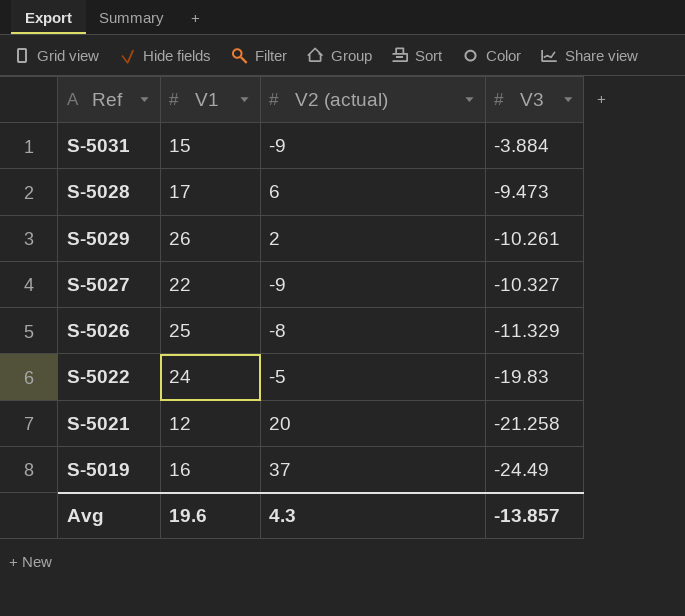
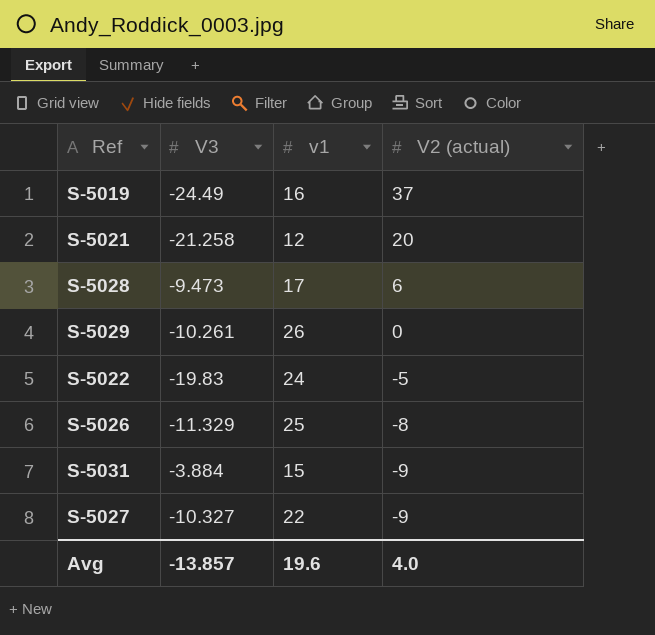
row order: V3 descending -> V2 (actual) descending
column V3 | position: 4 -> 2
column name: V1 -> v1
S-5029 | V2 (actual): 2 -> 0
Avg | V2 (actual): 4.3 -> 4.0

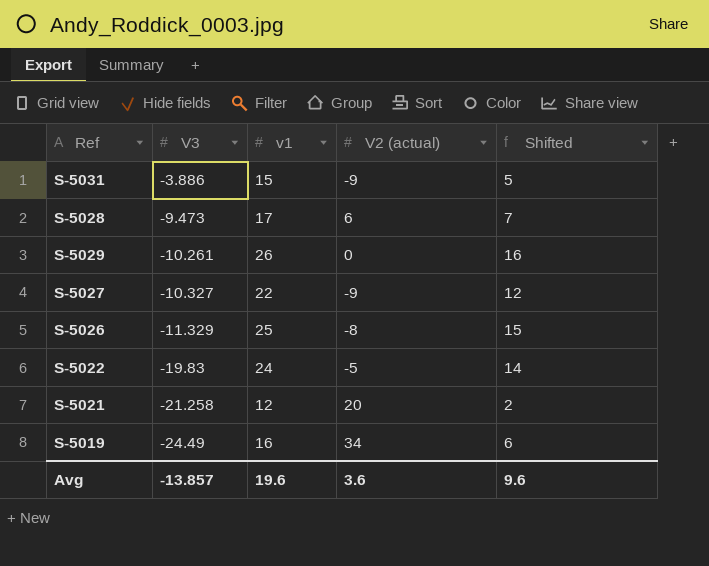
row order: V2 (actual) descending -> V3 descending
column Shifted | formula: none -> [v1] - 10
S-5031 | V3: -3.884 -> -3.886
S-5019 | V2 (actual): 37 -> 34
Avg | V2 (actual): 4.0 -> 3.6

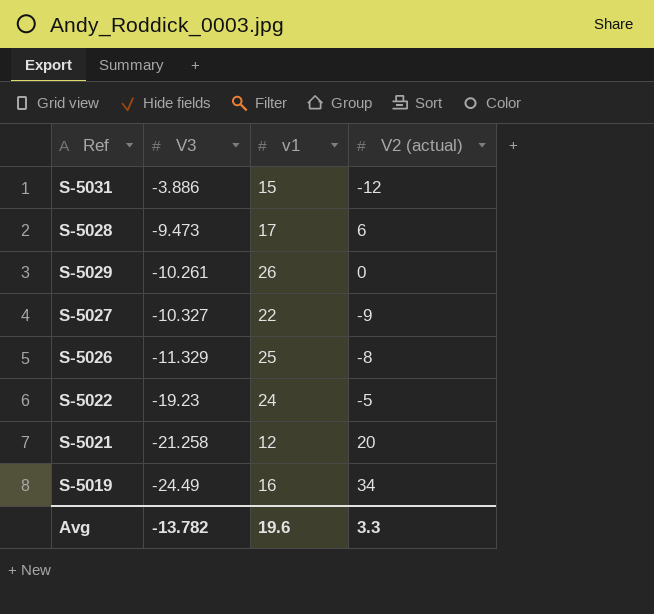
column Shifted | formula: [v1] - 10 -> none
S-5031 | V2 (actual): -9 -> -12
S-5022 | V3: -19.83 -> -19.23
Avg | V3: -13.857 -> -13.782
Avg | V2 (actual): 3.6 -> 3.3

